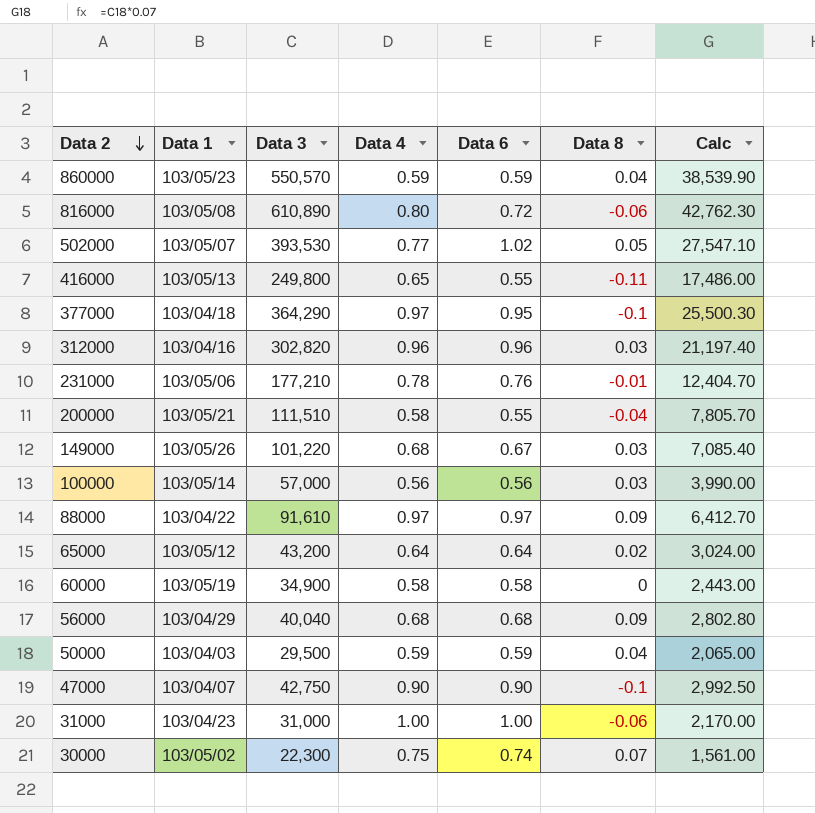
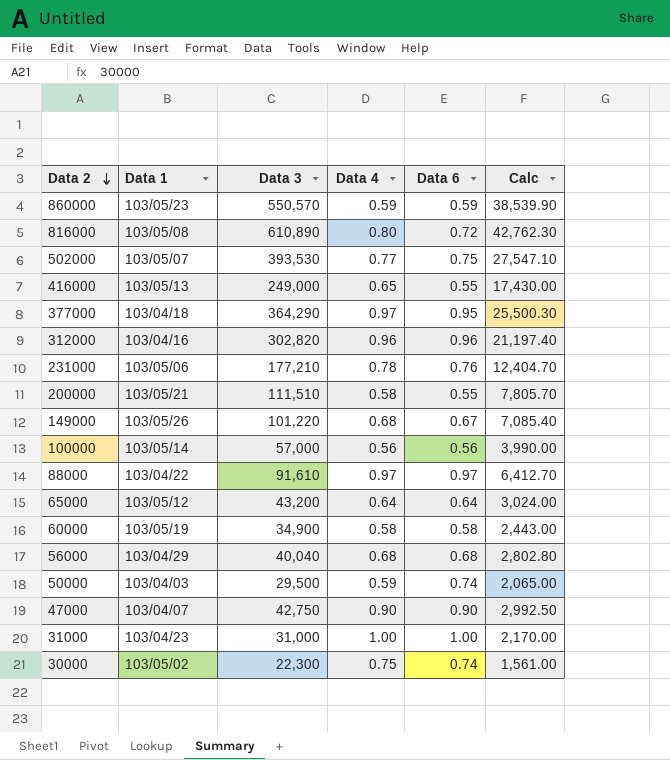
column Data 8 | position: 6 -> none
502000 | Data 6: 1.02 -> 0.75
416000 | Data 3: 249,800 -> 249,000
416000 | Calc: 17,486.00 -> 17,430.00
50000 | Data 6: 0.59 -> 0.74

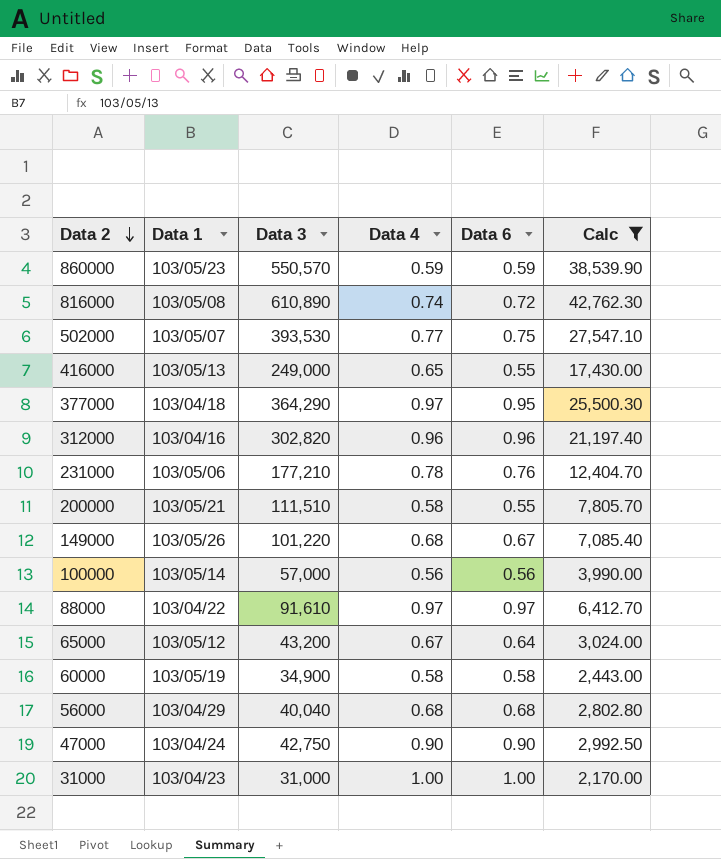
filter: none -> Calc >= 2,170.00
816000 | Data 4: 0.80 -> 0.74
65000 | Data 4: 0.64 -> 0.67
47000 | Data 1: 103/04/07 -> 103/04/24

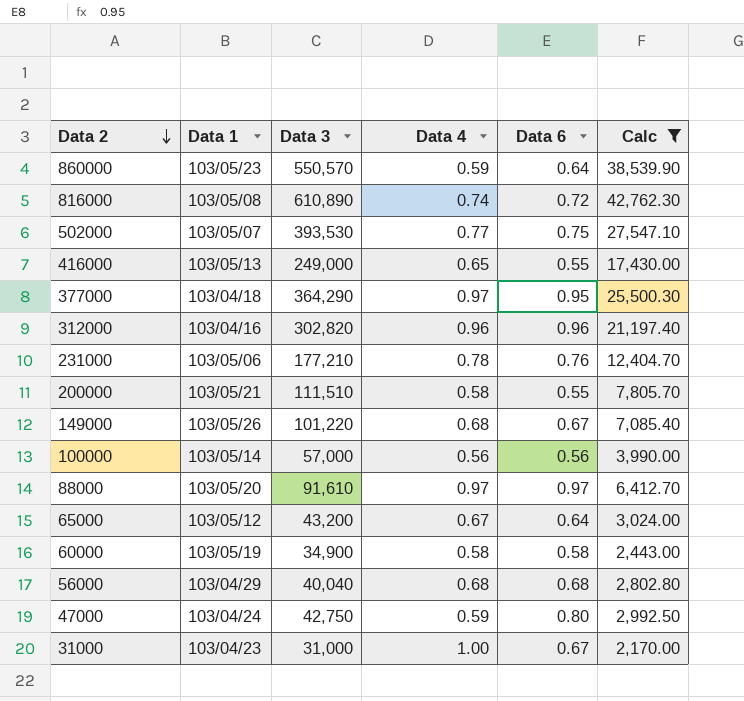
860000 | Data 6: 0.59 -> 0.64
88000 | Data 1: 103/04/22 -> 103/05/20
47000 | Data 4: 0.90 -> 0.59
47000 | Data 6: 0.90 -> 0.80
31000 | Data 6: 1.00 -> 0.67

